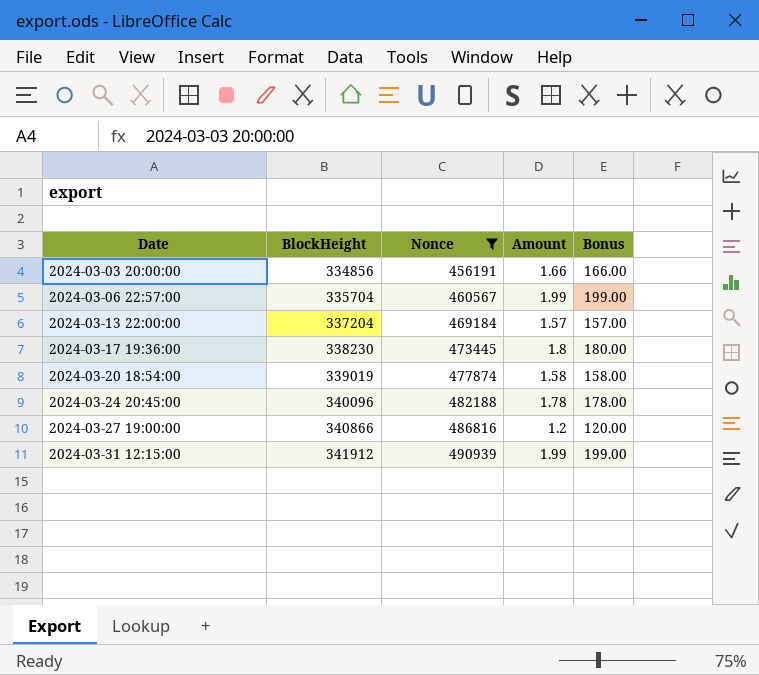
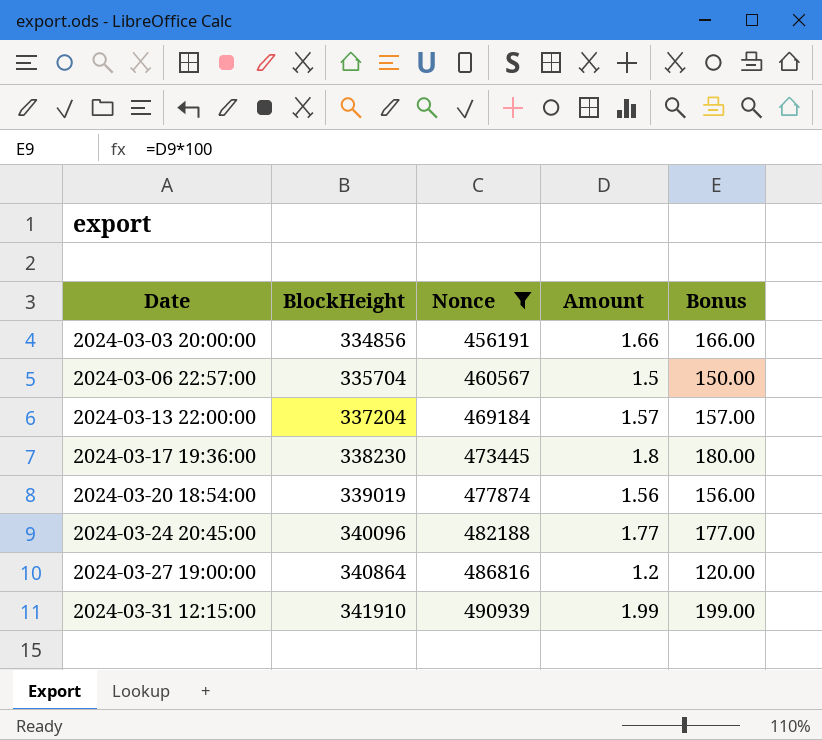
2024-03-06 22:57:00 | Amount: 1.99 -> 1.5
2024-03-06 22:57:00 | Bonus: 199.00 -> 150.00
2024-03-20 18:54:00 | Amount: 1.58 -> 1.56
2024-03-20 18:54:00 | Bonus: 158.00 -> 156.00
2024-03-24 20:45:00 | Amount: 1.78 -> 1.77
2024-03-24 20:45:00 | Bonus: 178.00 -> 177.00
2024-03-27 19:00:00 | BlockHeight: 340866 -> 340864
2024-03-31 12:15:00 | BlockHeight: 341912 -> 341910

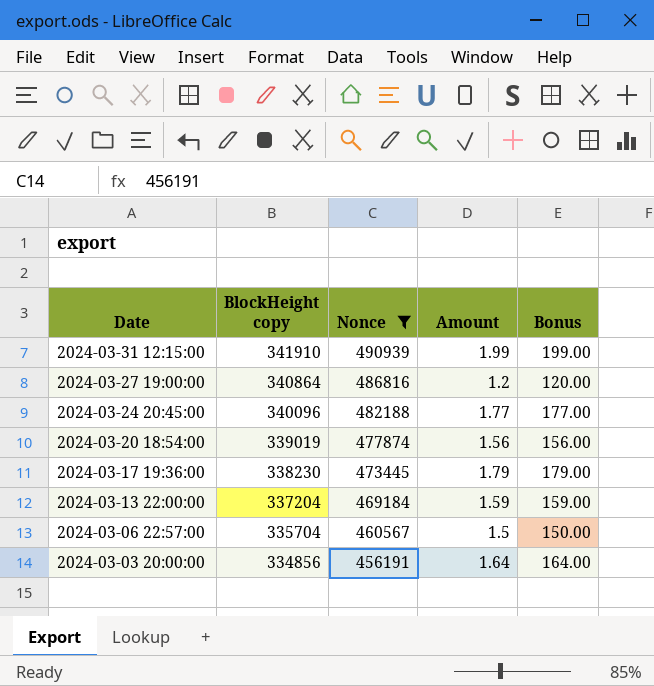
row order: Date ascending -> Date descending
column name: BlockHeight -> BlockHeight copy
2024-03-17 19:36:00 | Amount: 1.8 -> 1.79
2024-03-17 19:36:00 | Bonus: 180.00 -> 179.00
2024-03-13 22:00:00 | Amount: 1.57 -> 1.59
2024-03-13 22:00:00 | Bonus: 157.00 -> 159.00
2024-03-03 20:00:00 | Amount: 1.66 -> 1.64
2024-03-03 20:00:00 | Bonus: 166.00 -> 164.00

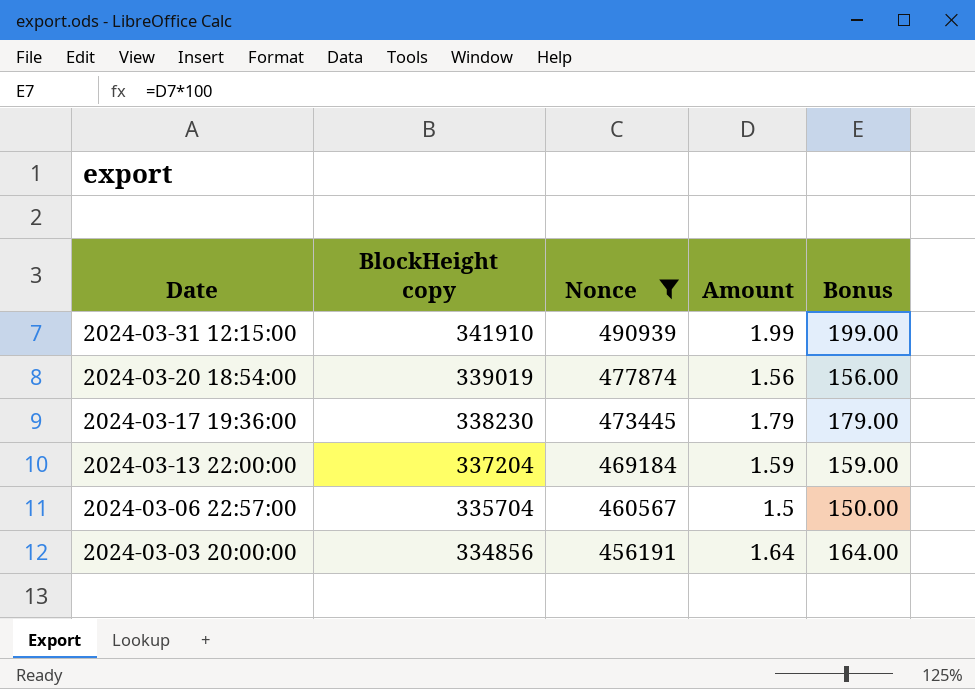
row 2024-03-27 19:00:00: 340864 | 486816 | 1.2 | 120.00 -> none
row 2024-03-24 20:45:00: 340096 | 482188 | 1.77 | 177.00 -> none

